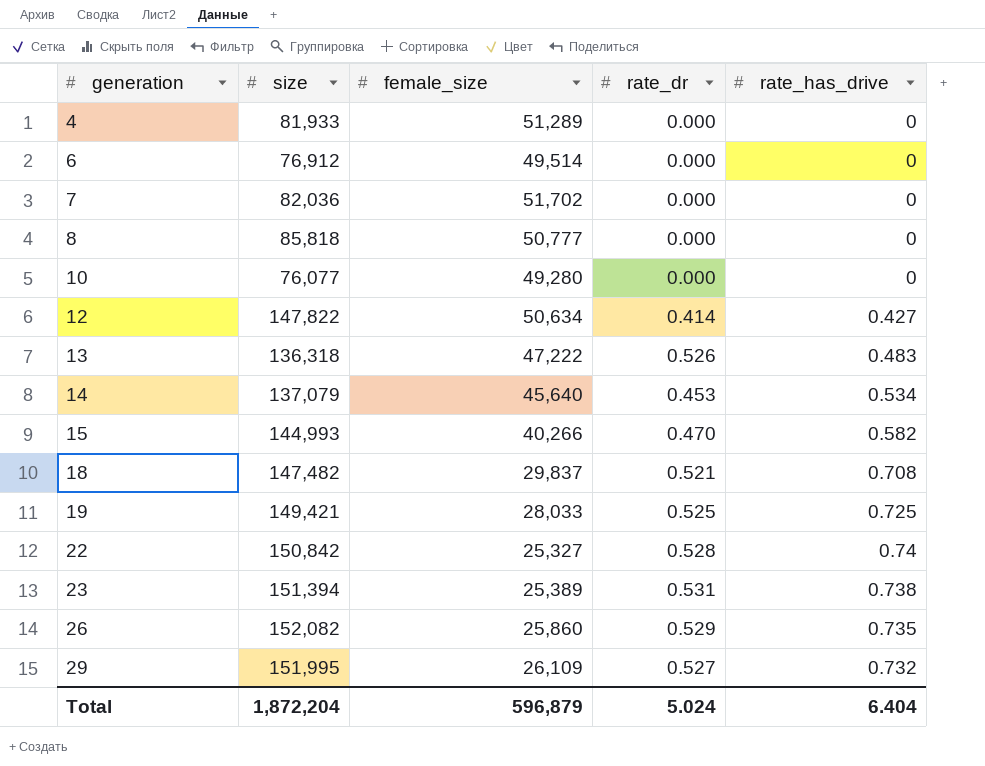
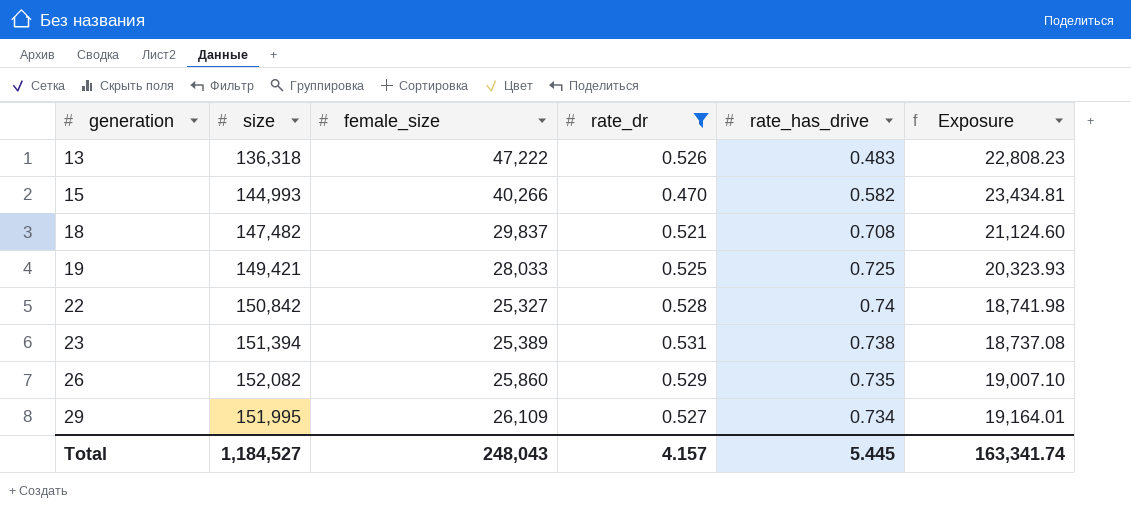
filter: none -> rate_dr >= 0.470
column Exposure | formula: none -> [female_size] * [rate_has_drive]
29 | rate_has_drive: 0.732 -> 0.734
Total | size: 1,872,204 -> 1,184,527
Total | female_size: 596,879 -> 248,043
Total | rate_dr: 5.024 -> 4.157
Total | rate_has_drive: 6.404 -> 5.445

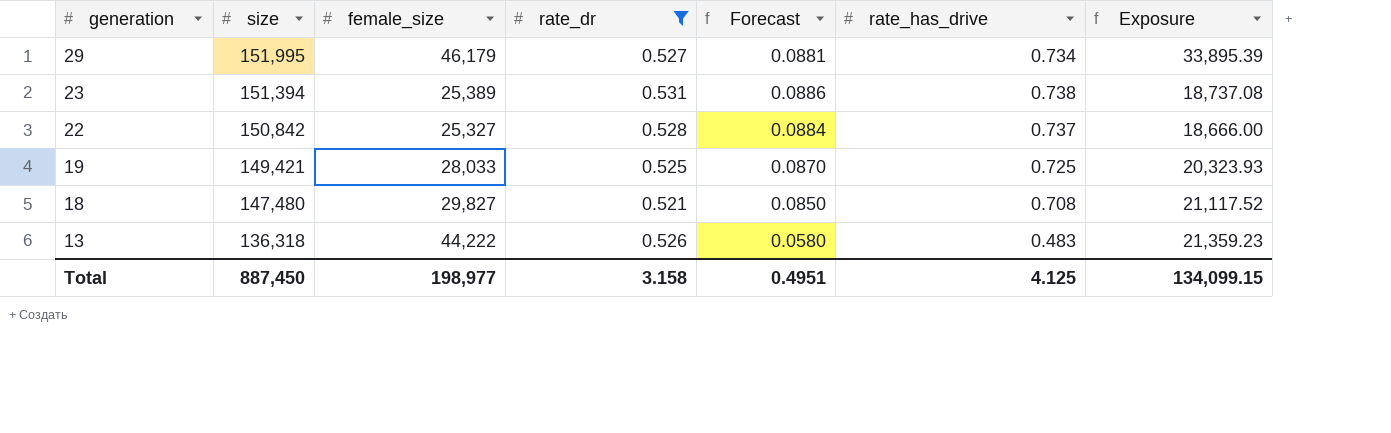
row order: generation ascending -> generation descending
column Forecast | formula: none -> [rate_has_drive] * 0.12
row 15: 144,993 | 40,266 | 0.470 | 0.582 | 23,434.81 -> none
row 26: 152,082 | 25,860 | 0.529 | 0.735 | 19,007.10 -> none
29 | female_size: 26,109 -> 46,179
29 | Exposure: 19,164.01 -> 33,895.39
22 | rate_has_drive: 0.74 -> 0.737
22 | Exposure: 18,741.98 -> 18,666.00
18 | size: 147,482 -> 147,480
18 | female_size: 29,837 -> 29,827
18 | Exposure: 21,124.60 -> 21,117.52
13 | female_size: 47,222 -> 44,222
13 | Exposure: 22,808.23 -> 21,359.23
Total | size: 1,184,527 -> 887,450
Total | female_size: 248,043 -> 198,977
Total | rate_dr: 4.157 -> 3.158
Total | rate_has_drive: 5.445 -> 4.125
Total | Exposure: 163,341.74 -> 134,099.15

